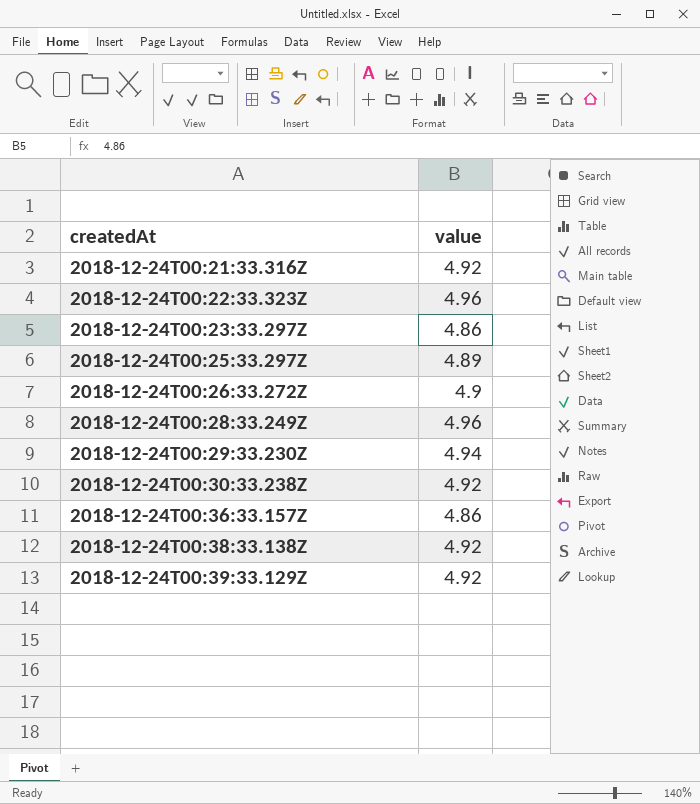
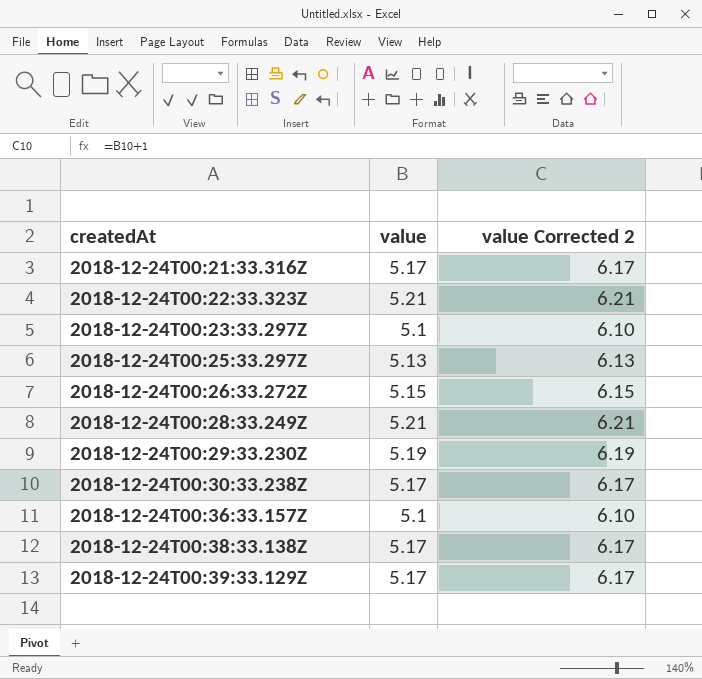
column value Corrected 2 | formula: none -> [value] + 1
2018-12-24T00:21:33.316Z | value: 4.92 -> 5.17
2018-12-24T00:22:33.323Z | value: 4.96 -> 5.21
2018-12-24T00:23:33.297Z | value: 4.86 -> 5.1
2018-12-24T00:25:33.297Z | value: 4.89 -> 5.13
2018-12-24T00:26:33.272Z | value: 4.9 -> 5.15
2018-12-24T00:28:33.249Z | value: 4.96 -> 5.21
2018-12-24T00:29:33.230Z | value: 4.94 -> 5.19
2018-12-24T00:30:33.238Z | value: 4.92 -> 5.17
2018-12-24T00:36:33.157Z | value: 4.86 -> 5.1
2018-12-24T00:38:33.138Z | value: 4.92 -> 5.17
2018-12-24T00:39:33.129Z | value: 4.92 -> 5.17

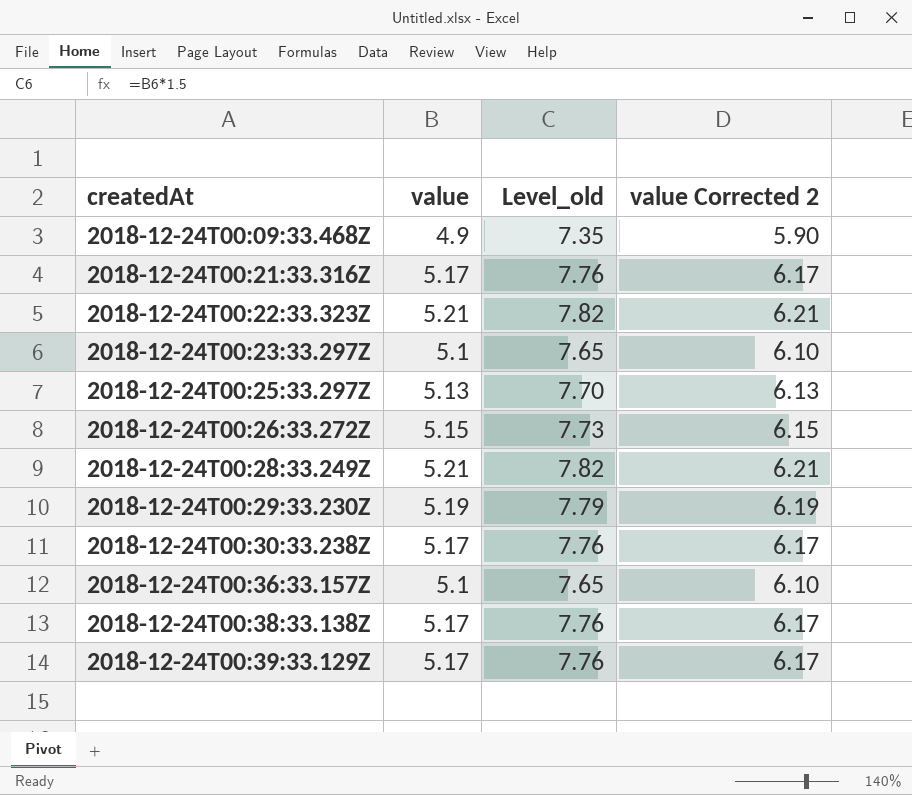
column Level_old | formula: none -> [value] * 1.5
row 2018-12-24T00:09:33.468Z: none -> 4.9 | 7.35 | 5.90

